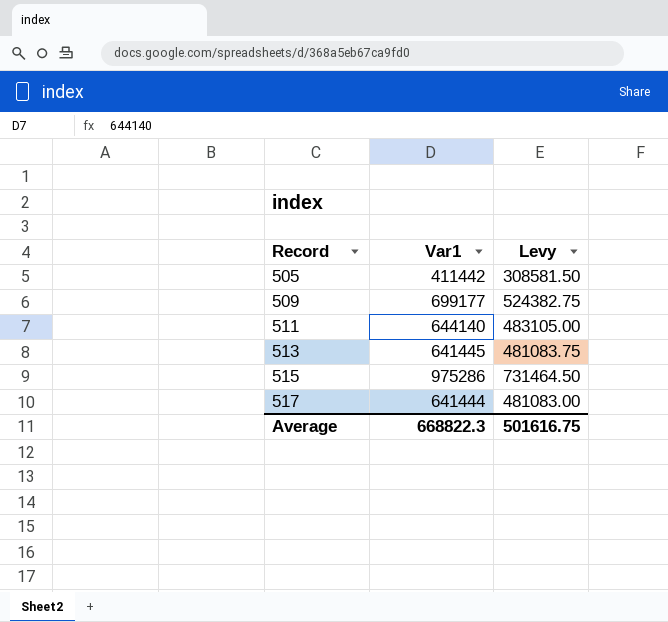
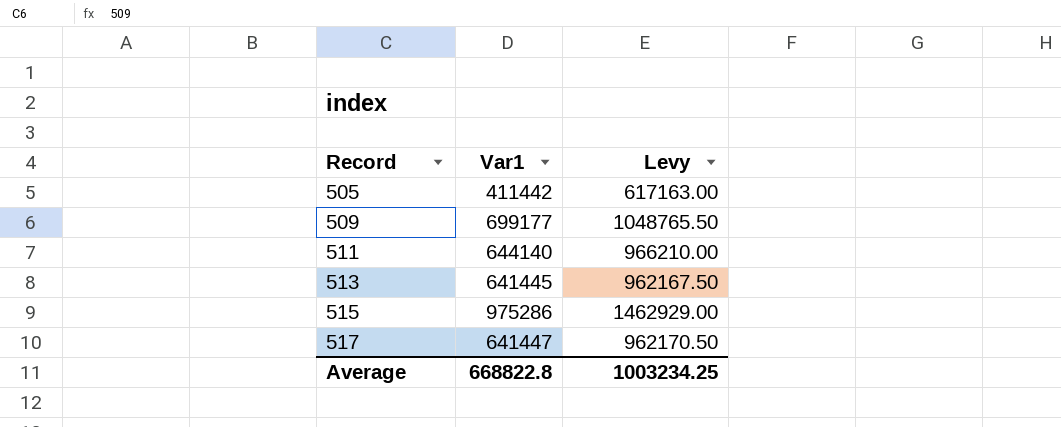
column Levy | formula: [Var1] * 0.75 -> [Var1] * 1.5
517 | Var1: 641444 -> 641447
Average | Var1: 668822.3 -> 668822.8
Average | Levy: 501616.75 -> 1003234.25

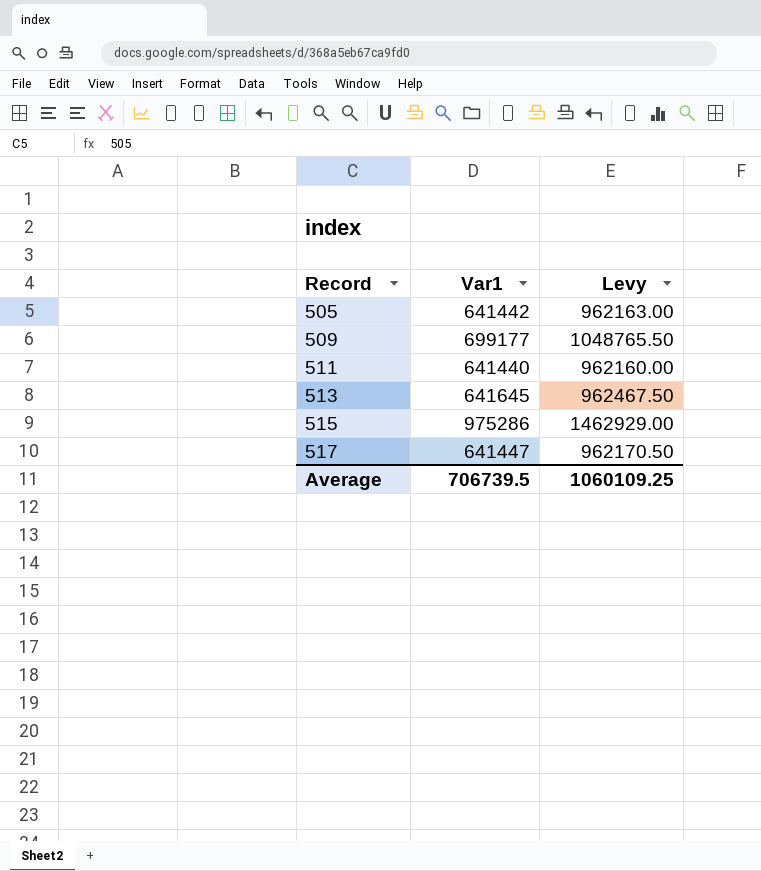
505 | Var1: 411442 -> 641442
505 | Levy: 617163.00 -> 962163.00
511 | Var1: 644140 -> 641440
511 | Levy: 966210.00 -> 962160.00
513 | Var1: 641445 -> 641645
513 | Levy: 962167.50 -> 962467.50
Average | Var1: 668822.8 -> 706739.5
Average | Levy: 1003234.25 -> 1060109.25

